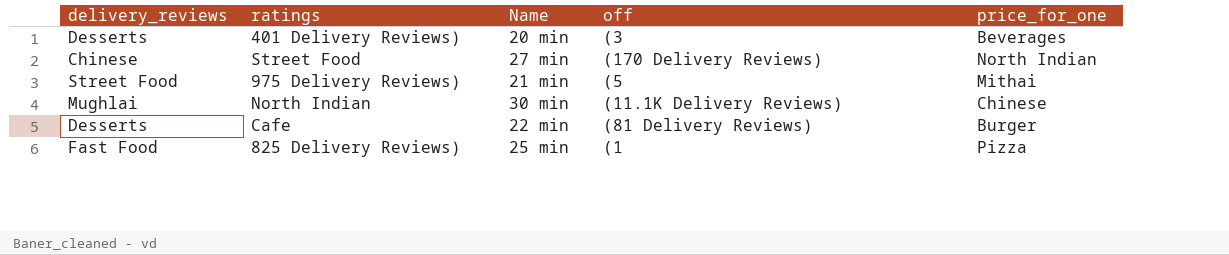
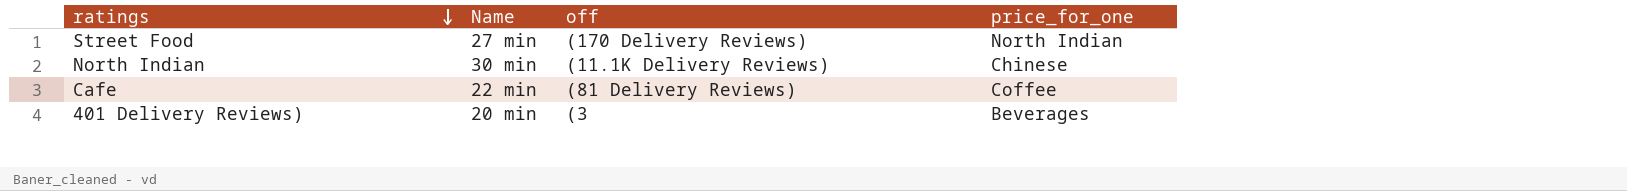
row order: none -> ratings descending
column delivery_reviews | position: 1 -> none
row 975 Delivery Reviews): Street Food | 21 min | (5 | Mithai -> none
row 825 Delivery Reviews): Fast Food | 25 min | (1 | Pizza -> none
Cafe | price_for_one: Burger -> Coffee

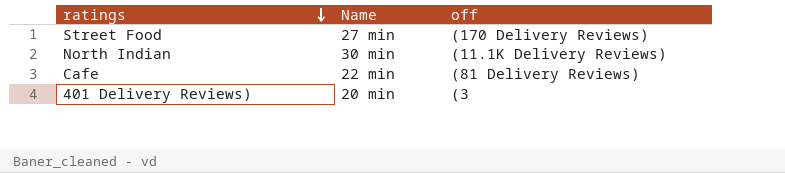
column price_for_one | position: 4 -> none

